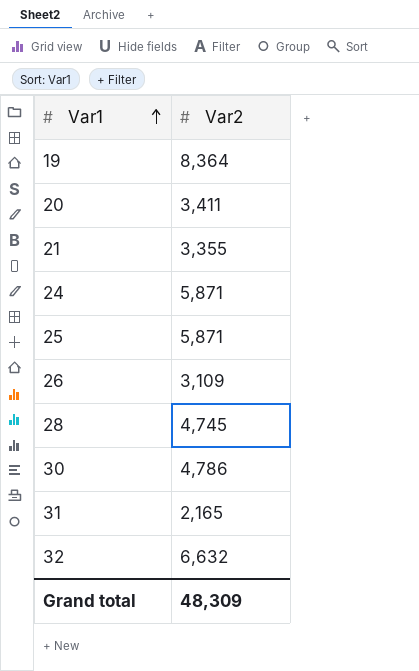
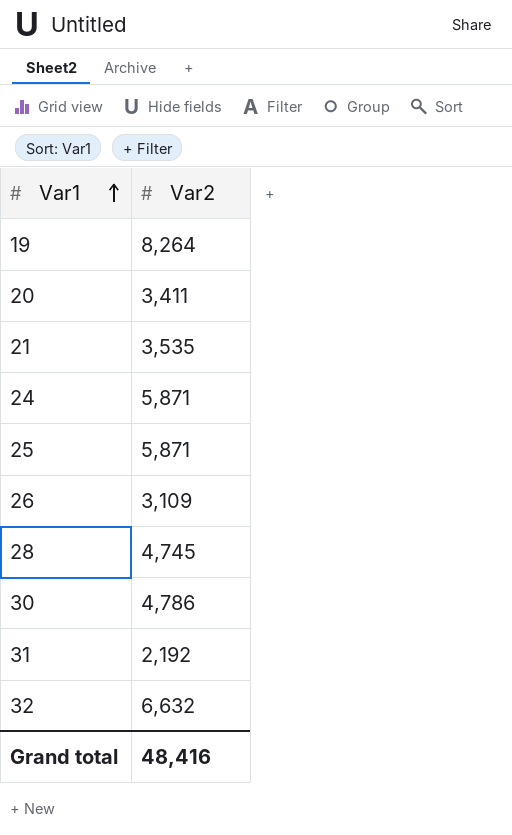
19 | Var2: 8,364 -> 8,264
21 | Var2: 3,355 -> 3,535
31 | Var2: 2,165 -> 2,192
Grand total | Var2: 48,309 -> 48,416

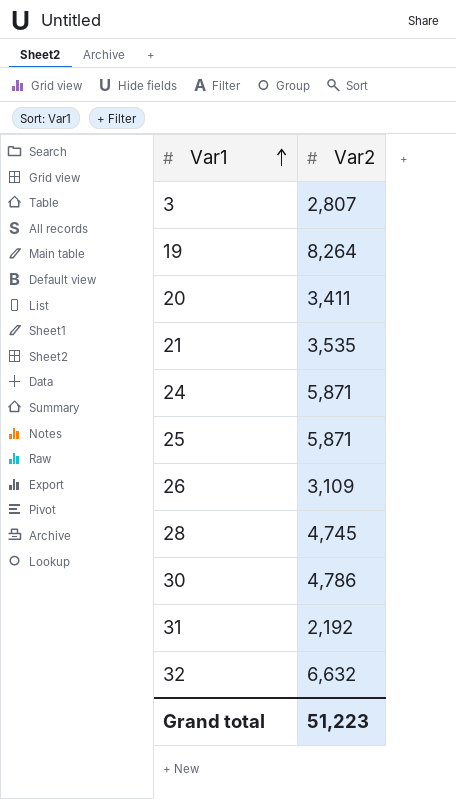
row 3: none -> 2,807
Grand total | Var2: 48,416 -> 51,223

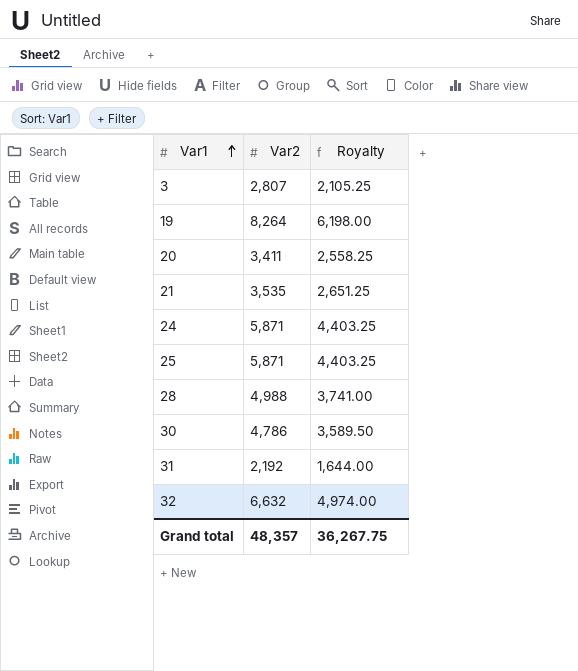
column Royalty | formula: none -> [Var2] * 0.75
row 26: 3,109 -> none
28 | Var2: 4,745 -> 4,988
Grand total | Var2: 51,223 -> 48,357

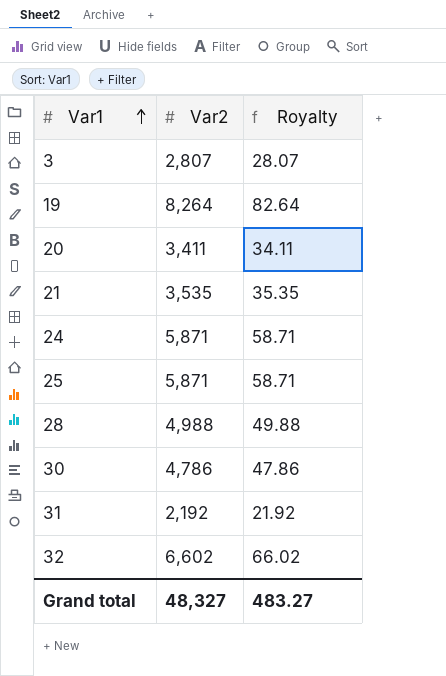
column Royalty | formula: [Var2] * 0.75 -> [Var2] * 0.01
32 | Var2: 6,632 -> 6,602
Grand total | Var2: 48,357 -> 48,327
Grand total | Royalty: 36,267.75 -> 483.27

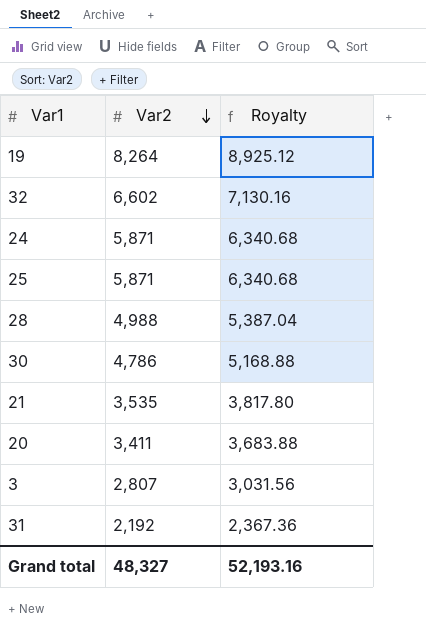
row order: Var1 ascending -> Var2 descending
column Royalty | formula: [Var2] * 0.01 -> [Var2] * 1.08
Grand total | Royalty: 483.27 -> 52,193.16

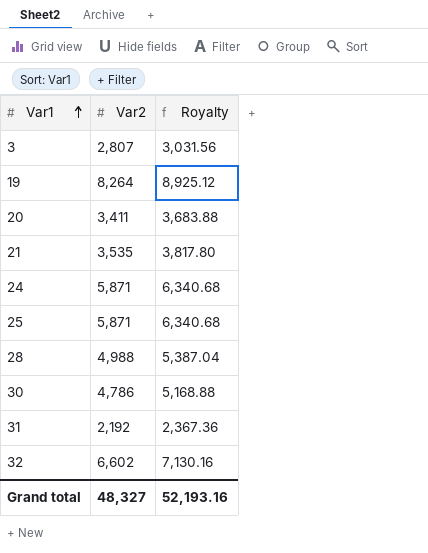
row order: Var2 descending -> Var1 ascending

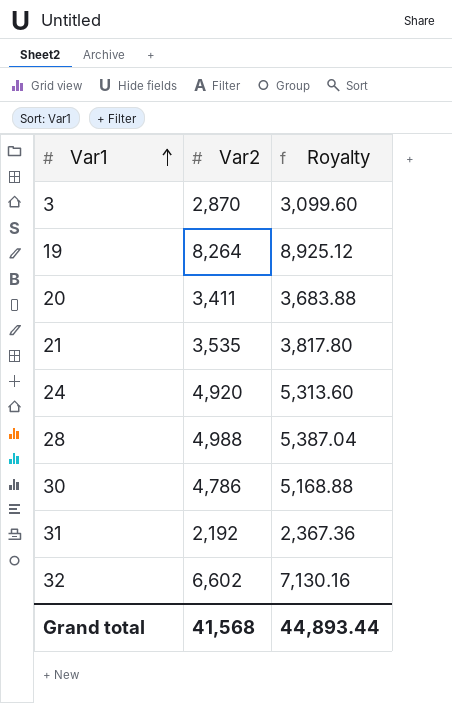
row 25: 5,871 | 6,340.68 -> none
3 | Var2: 2,807 -> 2,870
3 | Royalty: 3,031.56 -> 3,099.60
24 | Var2: 5,871 -> 4,920
24 | Royalty: 6,340.68 -> 5,313.60
Grand total | Var2: 48,327 -> 41,568
Grand total | Royalty: 52,193.16 -> 44,893.44

